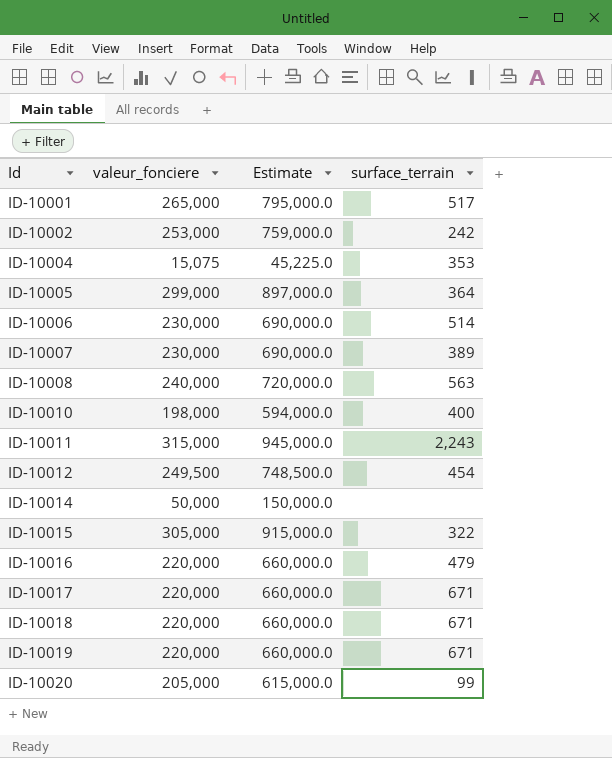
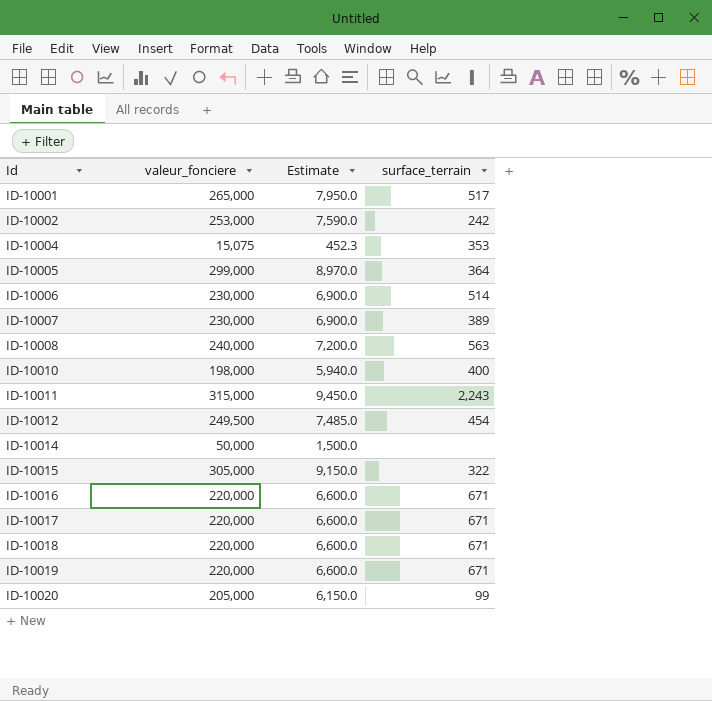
column Estimate | formula: [valeur_fonciere] * 3 -> [valeur_fonciere] * 0.03
ID-10016 | surface_terrain: 479 -> 671

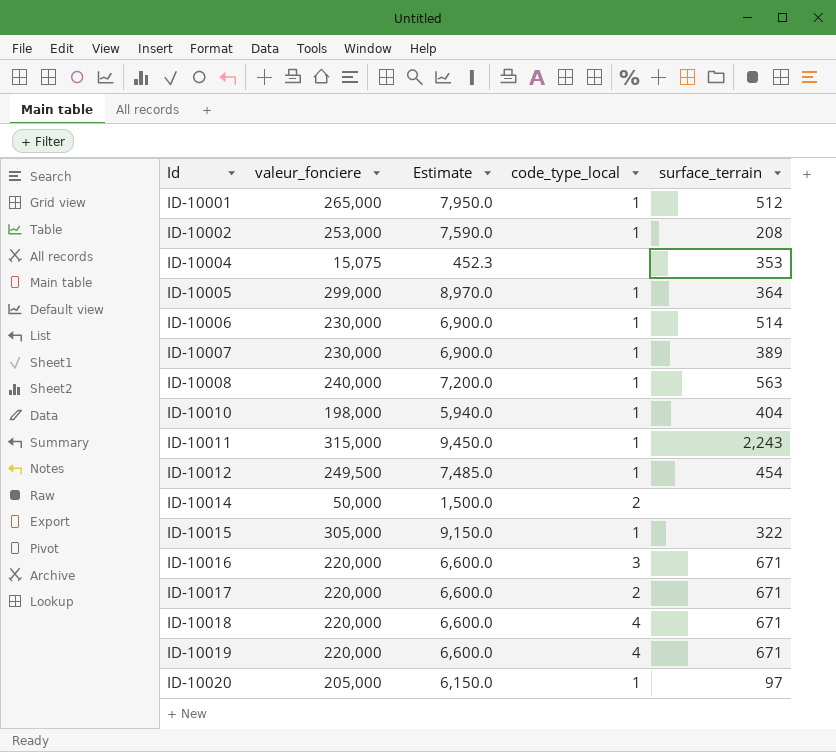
column code_type_local | position: none -> 4
ID-10001 | surface_terrain: 517 -> 512
ID-10002 | surface_terrain: 242 -> 208
ID-10010 | surface_terrain: 400 -> 404
ID-10020 | surface_terrain: 99 -> 97

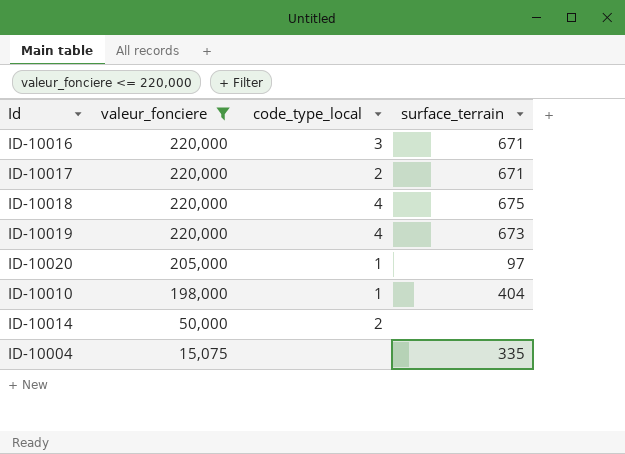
filter: none -> valeur_fonciere <= 220,000
row order: Id ascending -> valeur_fonciere descending
column Estimate | formula: [valeur_fonciere] * 0.03 -> none
ID-10018 | surface_terrain: 671 -> 675
ID-10019 | surface_terrain: 671 -> 673
ID-10004 | surface_terrain: 353 -> 335

